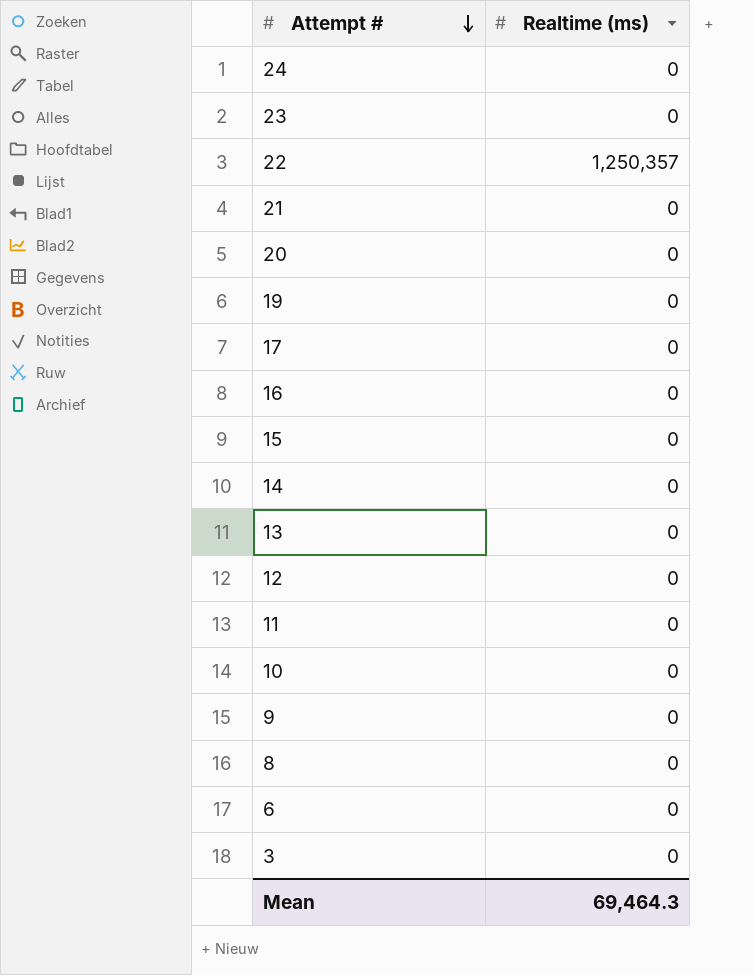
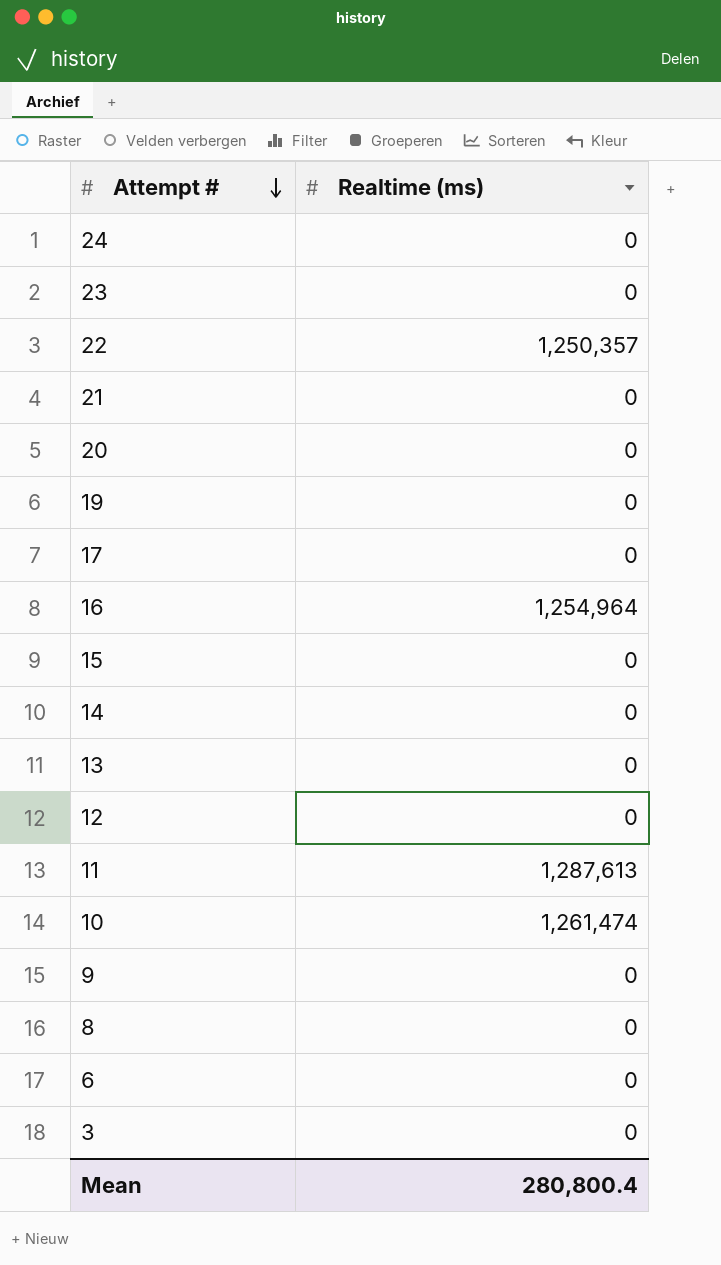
16 | Realtime (ms): 0 -> 1,254,964
11 | Realtime (ms): 0 -> 1,287,613
10 | Realtime (ms): 0 -> 1,261,474
Mean | Realtime (ms): 69,464.3 -> 280,800.4

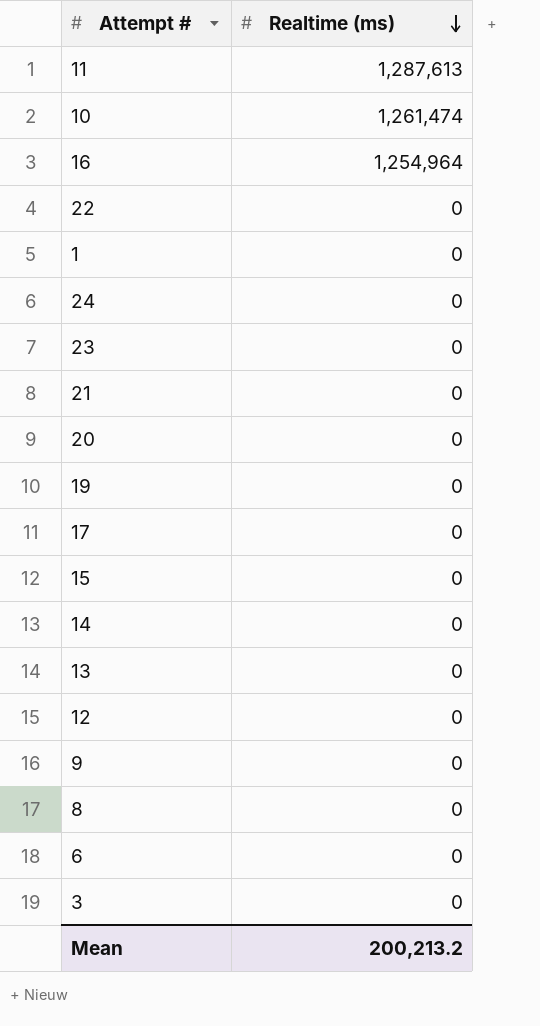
row order: Attempt # descending -> Realtime (ms) descending
22 | Realtime (ms): 1,250,357 -> 0
row 1: none -> 0
Mean | Realtime (ms): 280,800.4 -> 200,213.2

